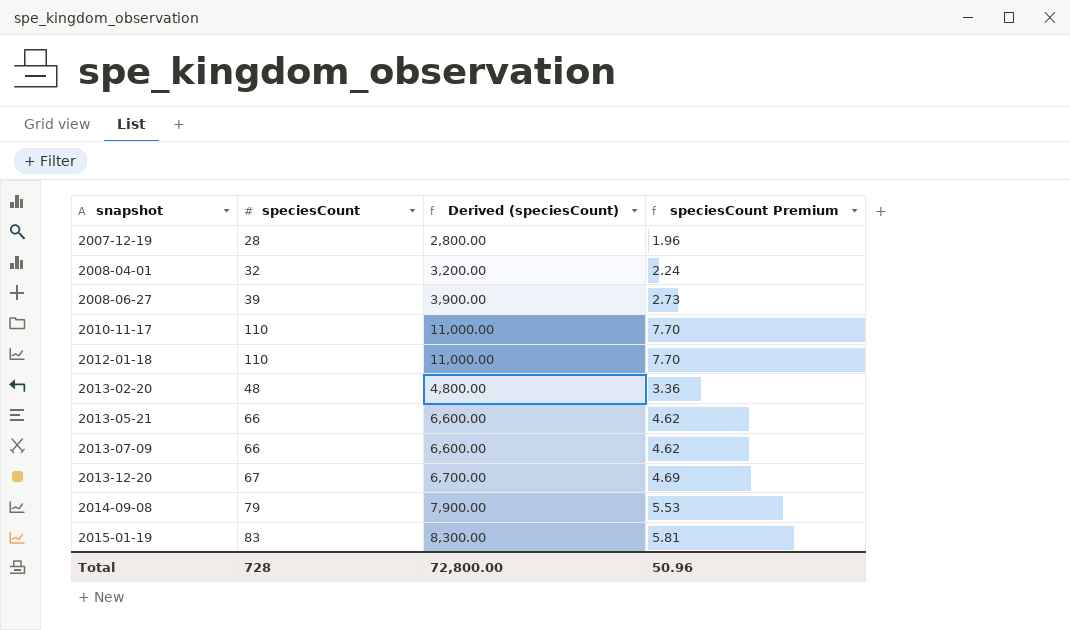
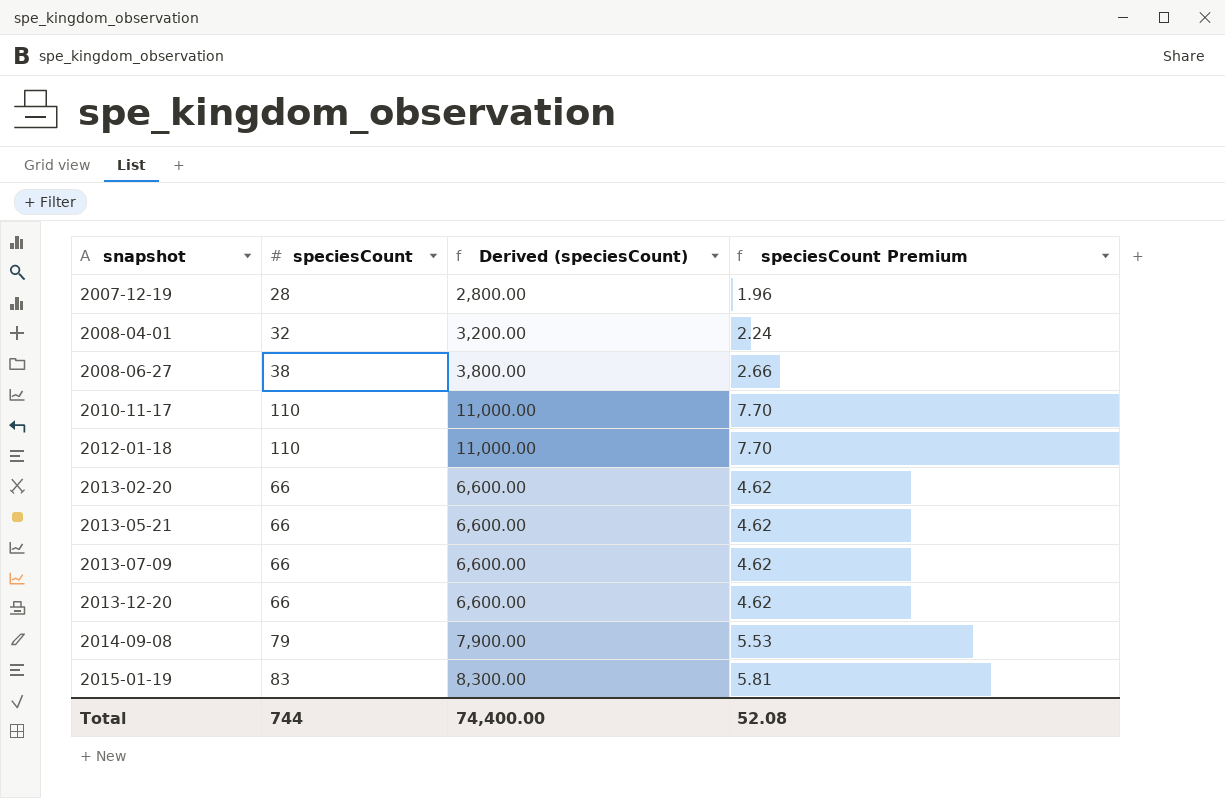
2008-06-27 | speciesCount: 39 -> 38
2008-06-27 | Derived (speciesCount): 3,900.00 -> 3,800.00
2008-06-27 | speciesCount Premium: 2.73 -> 2.66
2013-02-20 | speciesCount: 48 -> 66
2013-02-20 | Derived (speciesCount): 4,800.00 -> 6,600.00
2013-02-20 | speciesCount Premium: 3.36 -> 4.62
2013-12-20 | speciesCount: 67 -> 66
2013-12-20 | Derived (speciesCount): 6,700.00 -> 6,600.00
2013-12-20 | speciesCount Premium: 4.69 -> 4.62
Total | speciesCount: 728 -> 744
Total | Derived (speciesCount): 72,800.00 -> 74,400.00
Total | speciesCount Premium: 50.96 -> 52.08

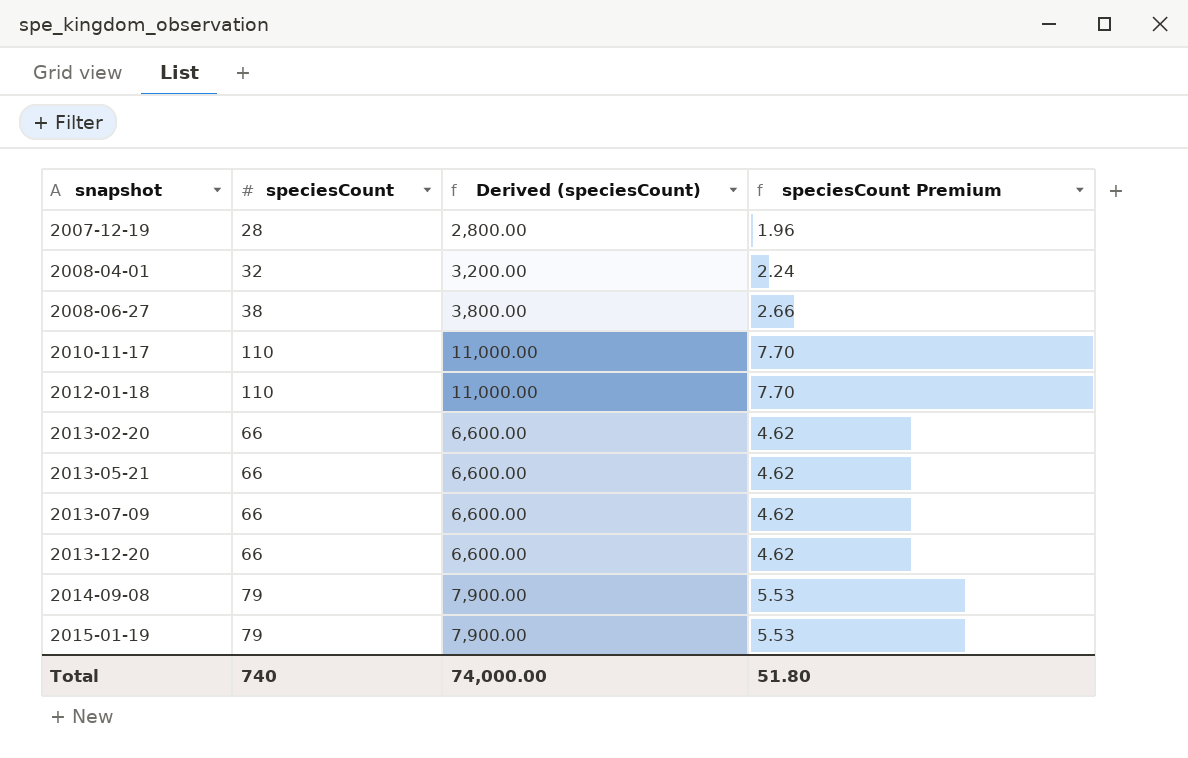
2015-01-19 | speciesCount: 83 -> 79
2015-01-19 | Derived (speciesCount): 8,300.00 -> 7,900.00
2015-01-19 | speciesCount Premium: 5.81 -> 5.53
Total | speciesCount: 744 -> 740
Total | Derived (speciesCount): 74,400.00 -> 74,000.00
Total | speciesCount Premium: 52.08 -> 51.80

